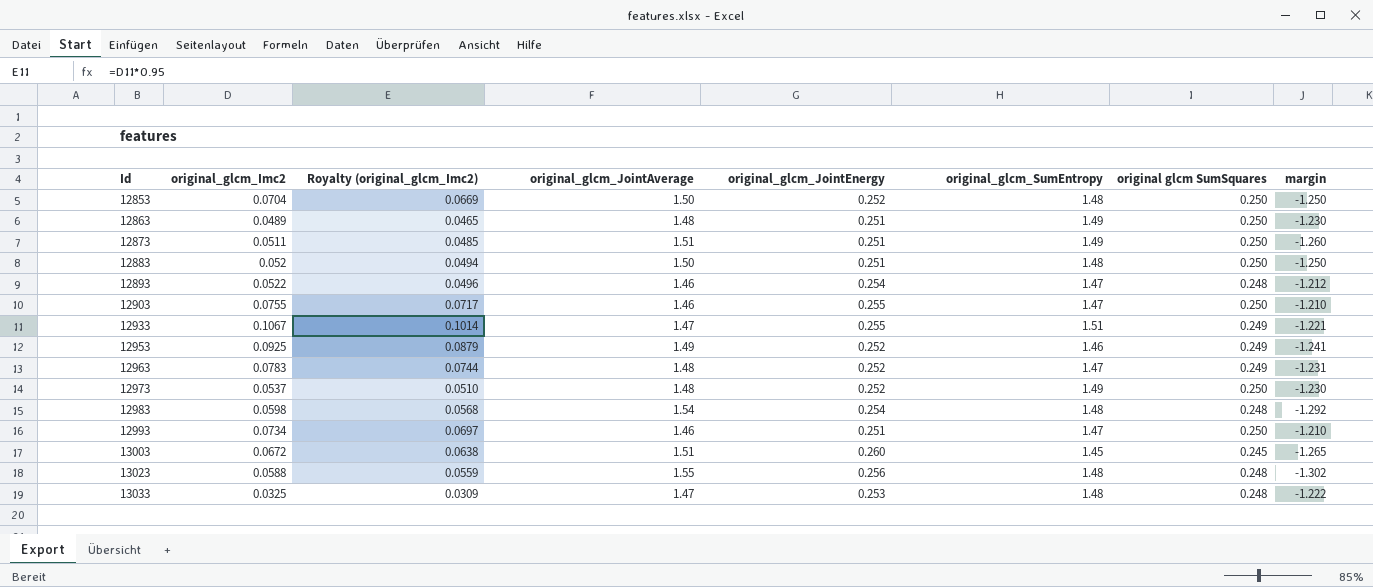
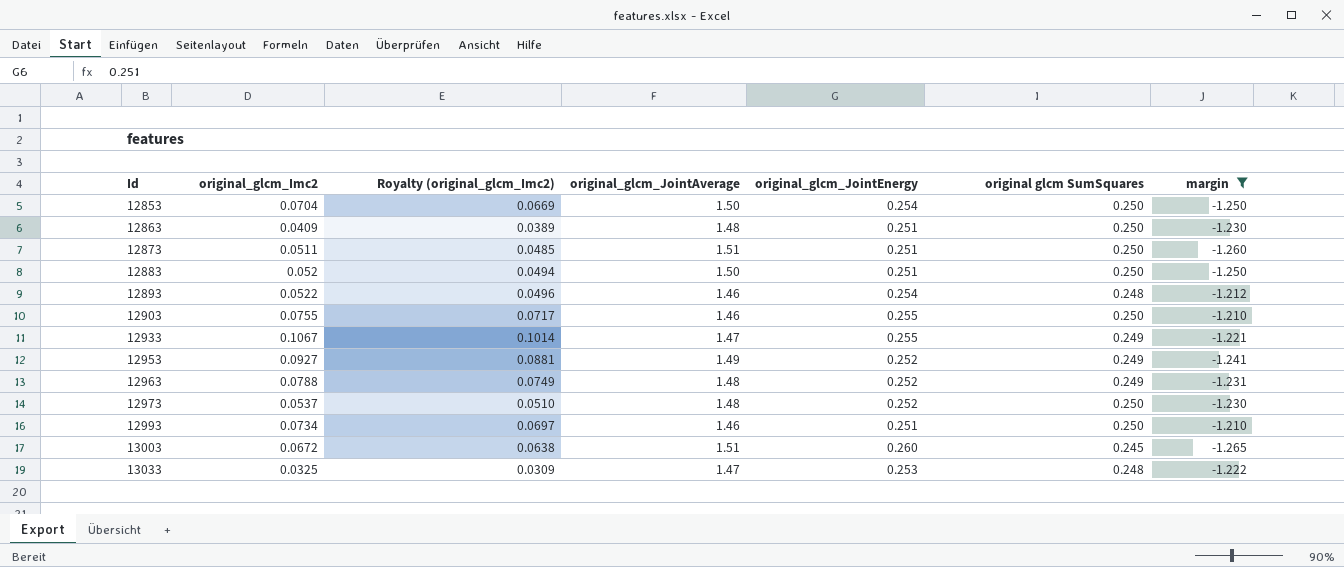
filter: none -> margin >= -1.265
column original_glcm_SumEntropy | position: 6 -> none
12853 | original_glcm_JointEnergy: 0.252 -> 0.254
12863 | original_glcm_Imc2: 0.0489 -> 0.0409
12863 | Royalty (original_glcm_Imc2): 0.0465 -> 0.0389
12953 | original_glcm_Imc2: 0.0925 -> 0.0927
12953 | Royalty (original_glcm_Imc2): 0.0879 -> 0.0881
12963 | original_glcm_Imc2: 0.0783 -> 0.0788
12963 | Royalty (original_glcm_Imc2): 0.0744 -> 0.0749

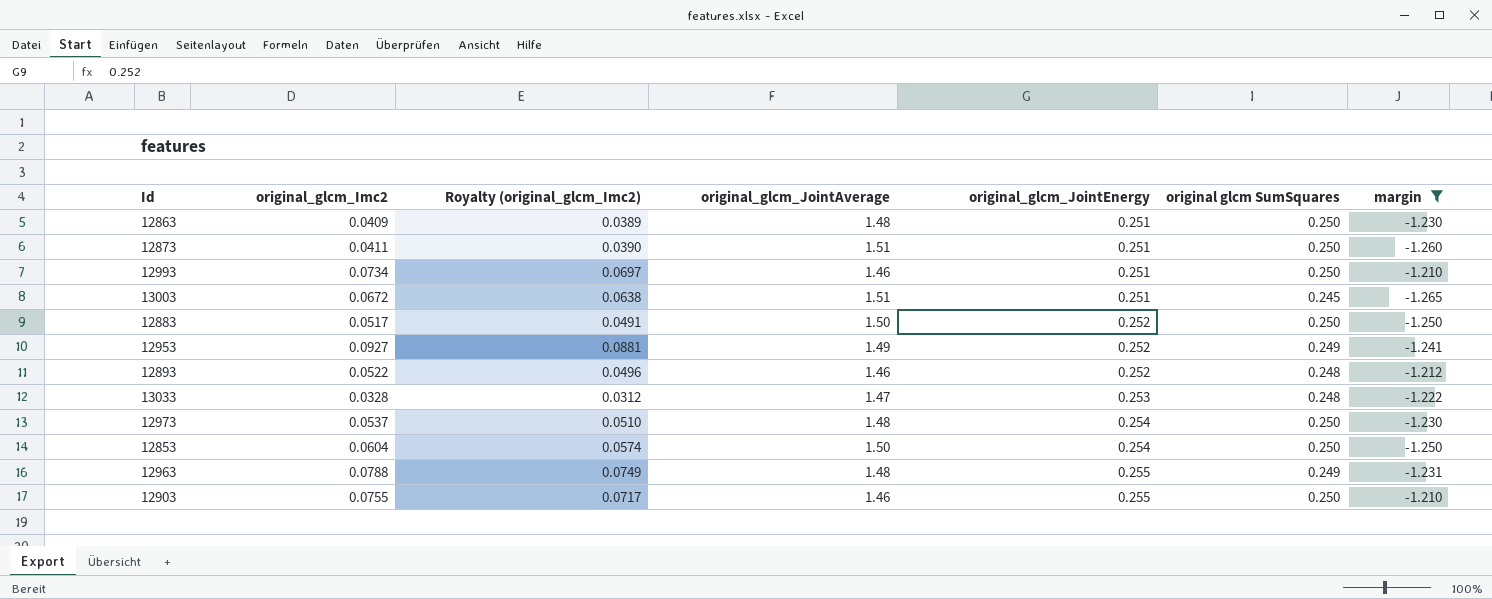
row order: Id ascending -> original_glcm_JointEnergy ascending
row 12933: 0.1067 | 0.1014 | 1.47 | 0.255 | 0.249 | -1.221 -> none
12873 | original_glcm_Imc2: 0.0511 -> 0.0411
12873 | Royalty (original_glcm_Imc2): 0.0485 -> 0.0390
13003 | original_glcm_JointEnergy: 0.260 -> 0.251
12883 | original_glcm_Imc2: 0.052 -> 0.0517
12883 | Royalty (original_glcm_Imc2): 0.0494 -> 0.0491
12883 | original_glcm_JointEnergy: 0.251 -> 0.252
12893 | original_glcm_JointEnergy: 0.254 -> 0.252
13033 | original_glcm_Imc2: 0.0325 -> 0.0328
13033 | Royalty (original_glcm_Imc2): 0.0309 -> 0.0312
12973 | original_glcm_JointEnergy: 0.252 -> 0.254
12853 | original_glcm_Imc2: 0.0704 -> 0.0604
12853 | Royalty (original_glcm_Imc2): 0.0669 -> 0.0574
12963 | original_glcm_JointEnergy: 0.252 -> 0.255

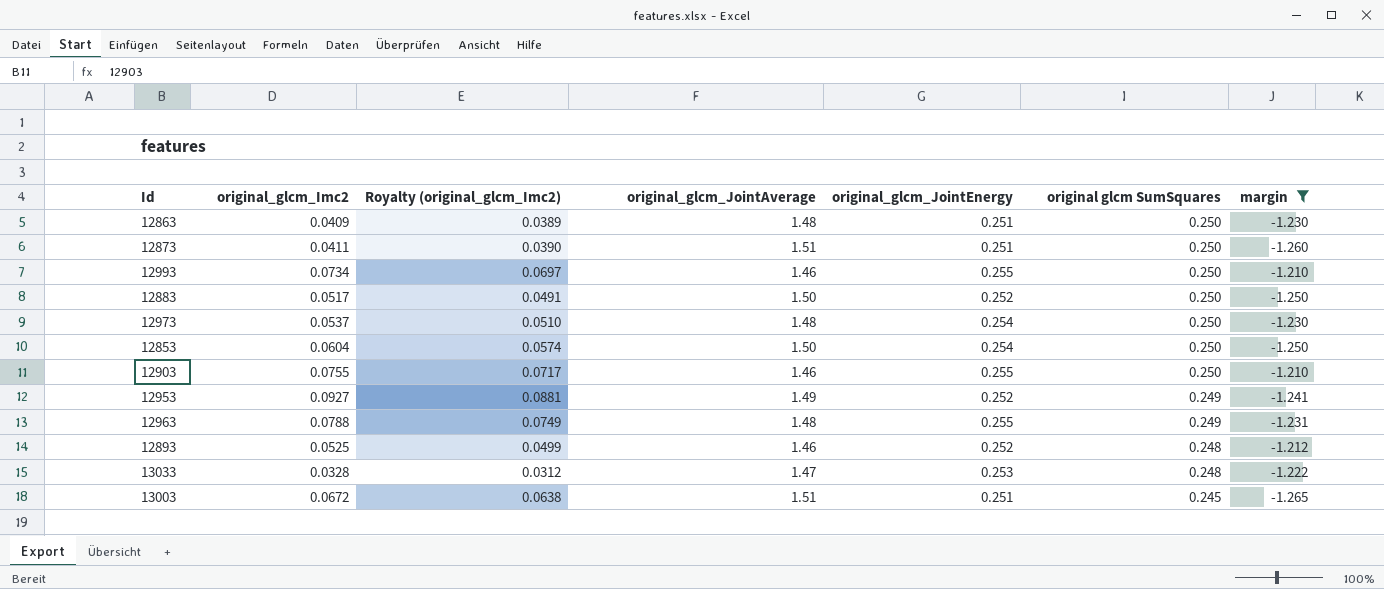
row order: original_glcm_JointEnergy ascending -> original glcm SumSquares descending
12993 | original_glcm_JointEnergy: 0.251 -> 0.255
12893 | original_glcm_Imc2: 0.0522 -> 0.0525
12893 | Royalty (original_glcm_Imc2): 0.0496 -> 0.0499

